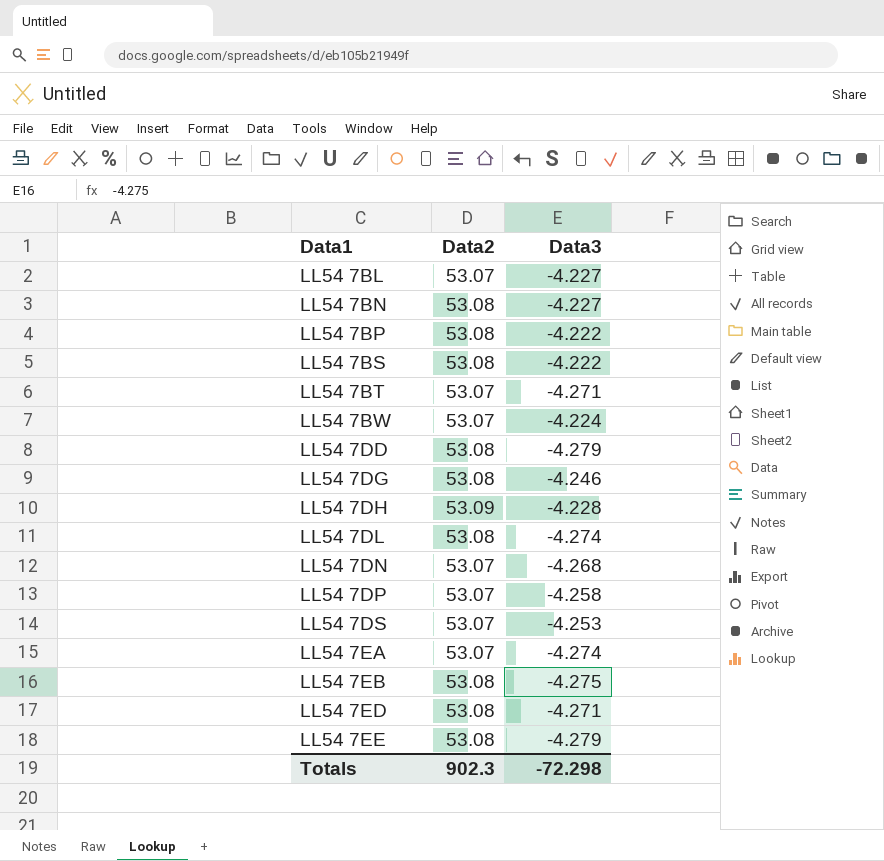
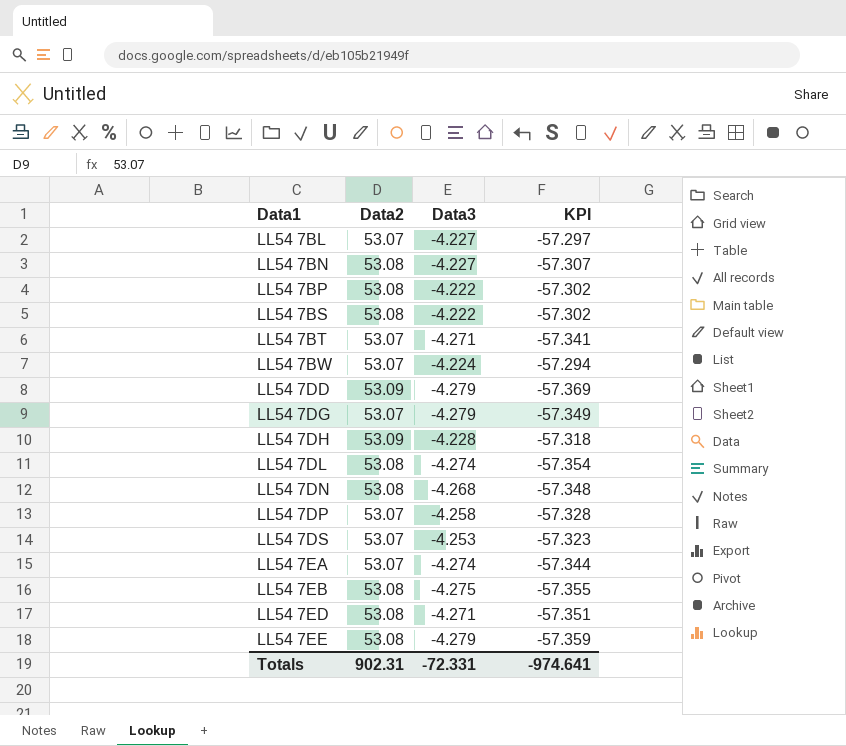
column KPI | formula: none -> [Data3] - [Data2]
LL54 7DD | Data2: 53.08 -> 53.09
LL54 7DG | Data2: 53.08 -> 53.07
LL54 7DG | Data3: -4.246 -> -4.279
LL54 7DN | Data2: 53.07 -> 53.08
Totals | Data2: 902.3 -> 902.31
Totals | Data3: -72.298 -> -72.331

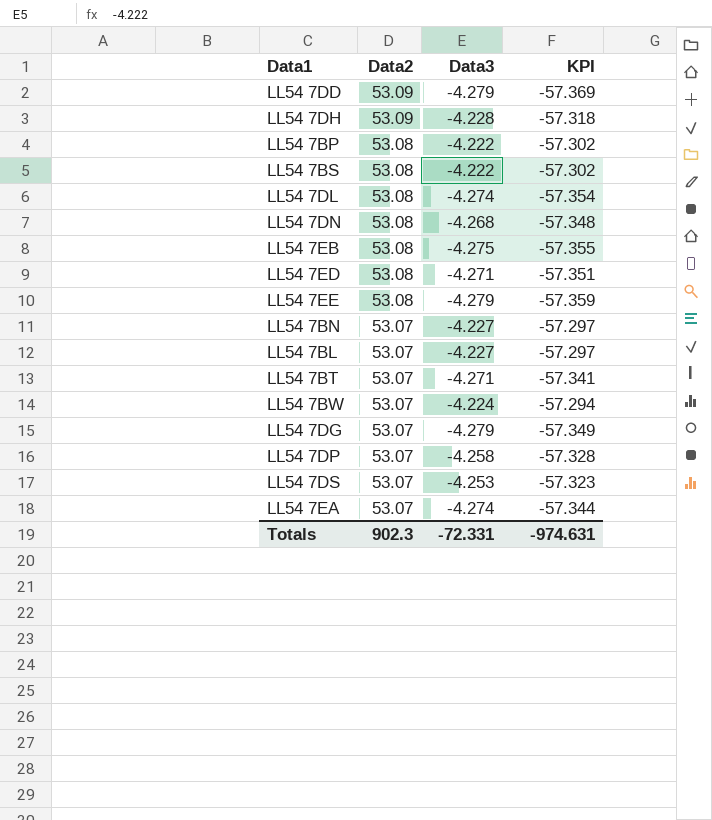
row order: Data1 ascending -> Data2 descending
LL54 7BN | Data2: 53.08 -> 53.07
LL54 7BN | KPI: -57.307 -> -57.297
Totals | Data2: 902.31 -> 902.3
Totals | KPI: -974.641 -> -974.631

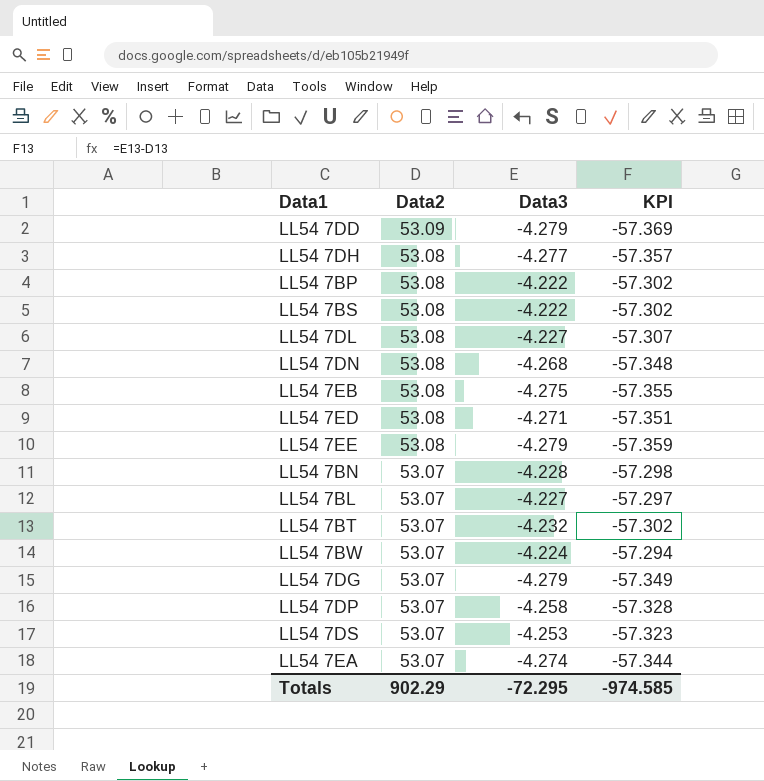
LL54 7DH | Data2: 53.09 -> 53.08
LL54 7DH | Data3: -4.228 -> -4.277
LL54 7DH | KPI: -57.318 -> -57.357
LL54 7DL | Data3: -4.274 -> -4.227
LL54 7DL | KPI: -57.354 -> -57.307
LL54 7BN | Data3: -4.227 -> -4.228
LL54 7BN | KPI: -57.297 -> -57.298
LL54 7BT | Data3: -4.271 -> -4.232
LL54 7BT | KPI: -57.341 -> -57.302
Totals | Data2: 902.3 -> 902.29
Totals | Data3: -72.331 -> -72.295
Totals | KPI: -974.631 -> -974.585

